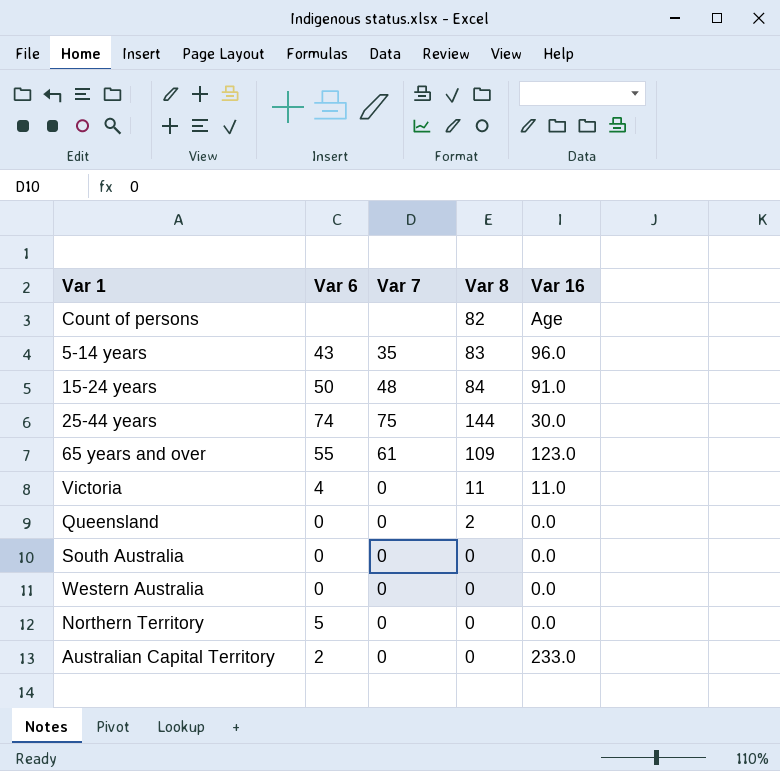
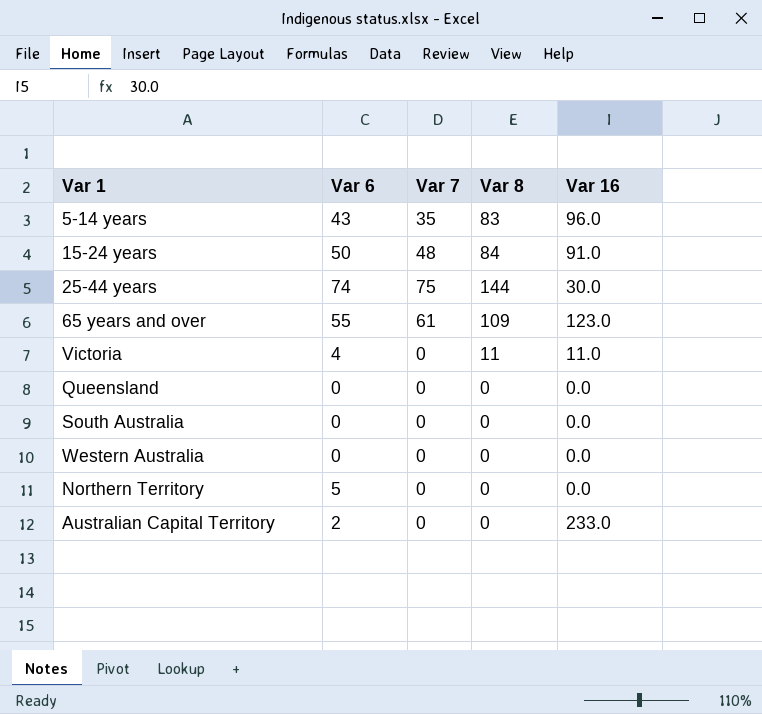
row Count of persons: none | none | 82 | Age -> none
Queensland | Var 8: 2 -> 0

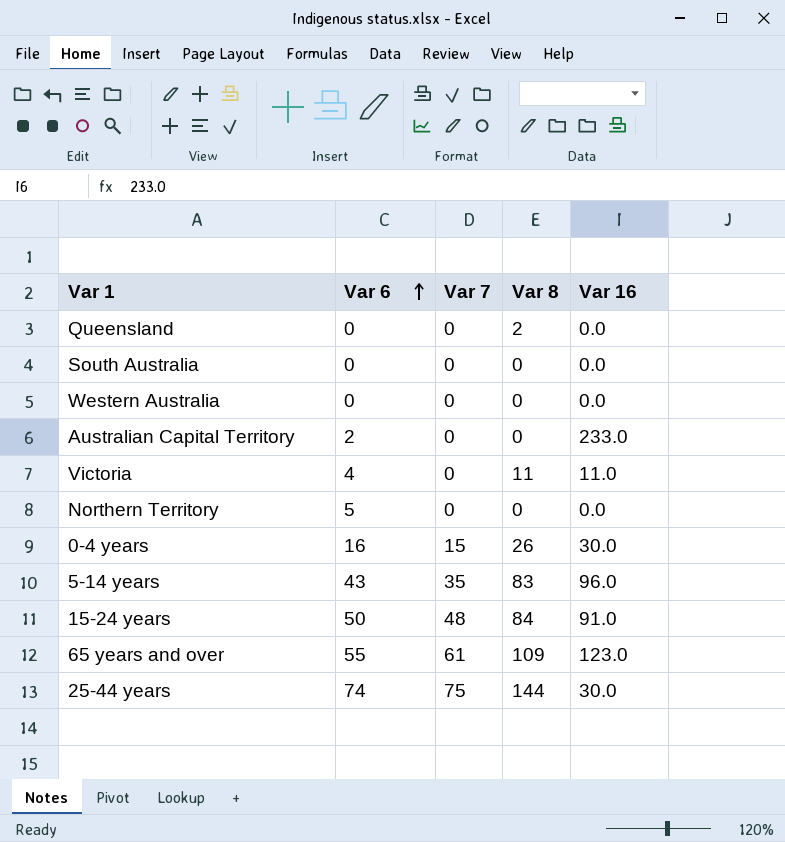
row order: none -> Var 6 ascending
Queensland | Var 8: 0 -> 2
row 0-4 years: none -> 16 | 15 | 26 | 30.0

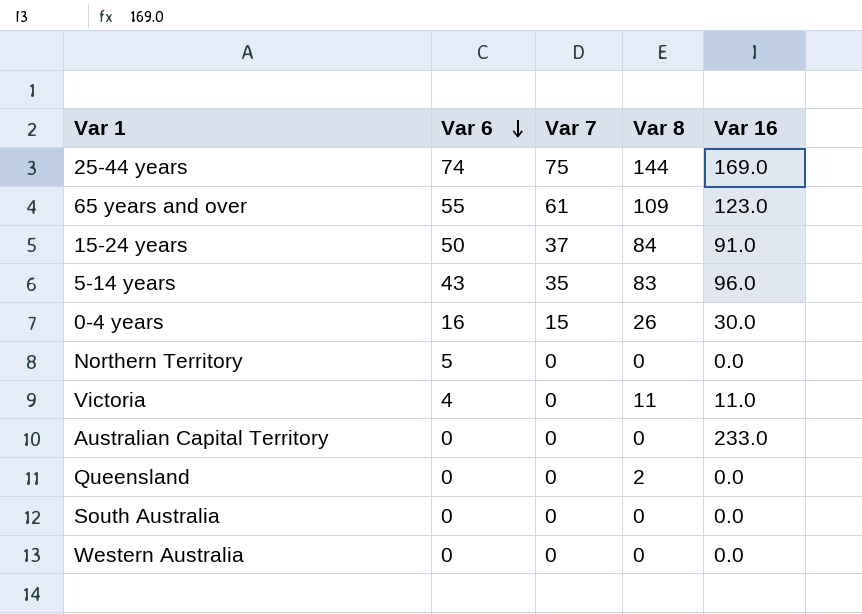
row order: Var 6 ascending -> Var 6 descending
25-44 years | Var 16: 30.0 -> 169.0
15-24 years | Var 7: 48 -> 37
Australian Capital Territory | Var 6: 2 -> 0

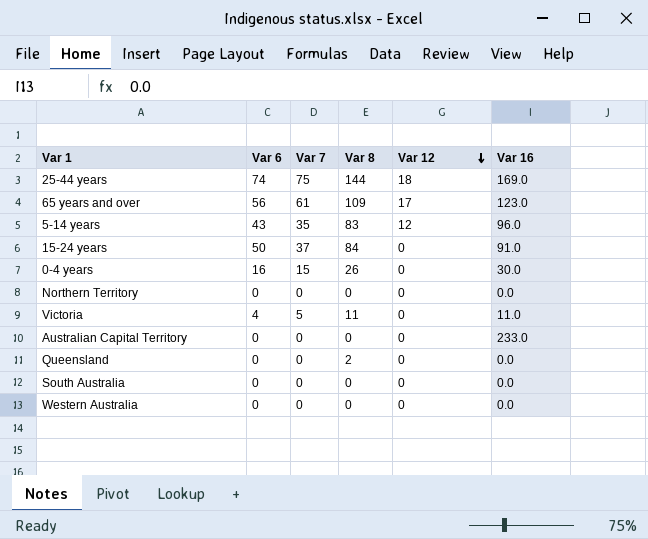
row order: Var 6 descending -> Var 12 descending
column Var 12 | position: none -> 5
65 years and over | Var 6: 55 -> 56
Northern Territory | Var 6: 5 -> 0
Victoria | Var 7: 0 -> 5

